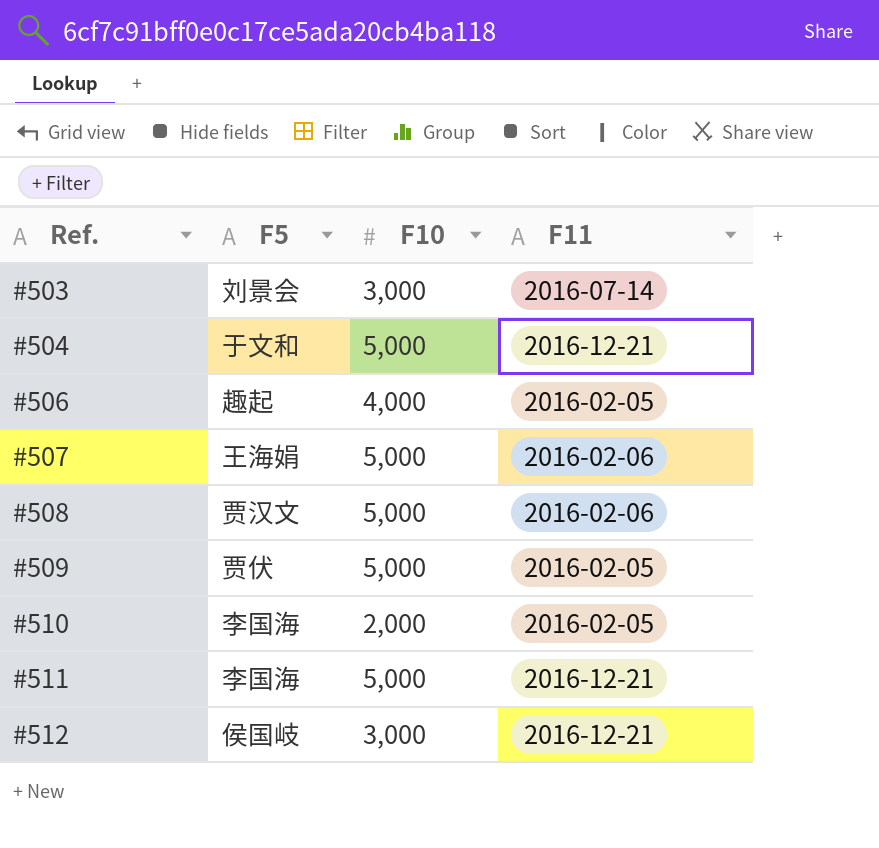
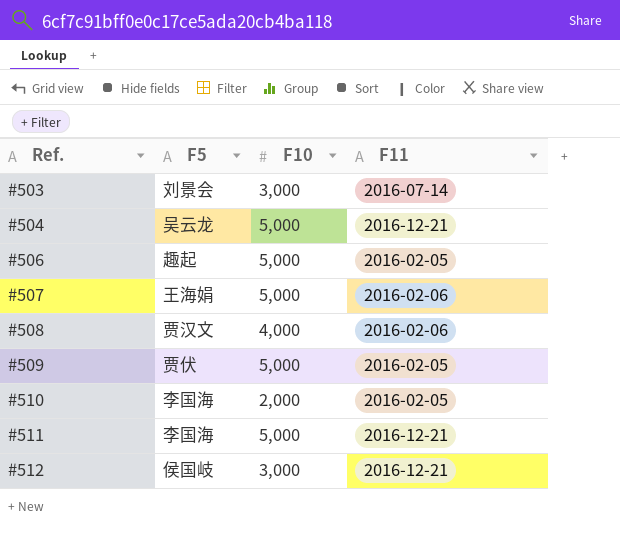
#504 | F5: 于文和 -> 吴云龙
#506 | F10: 4,000 -> 5,000
#508 | F10: 5,000 -> 4,000

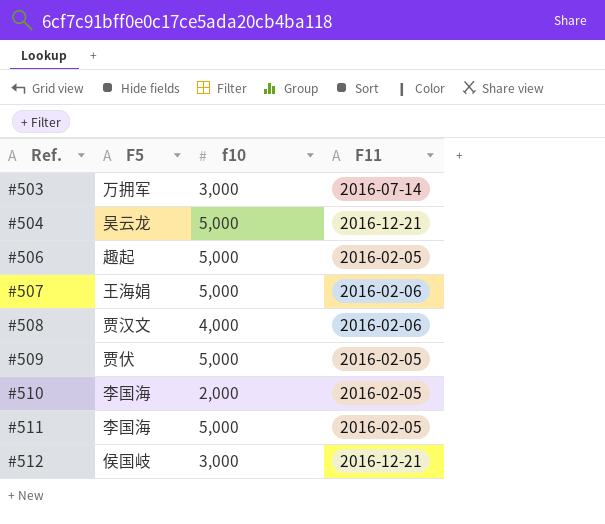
column name: F10 -> f10
#503 | F5: 刘景会 -> 万拥军
#511 | F11: 2016-12-21 -> 2016-02-05

